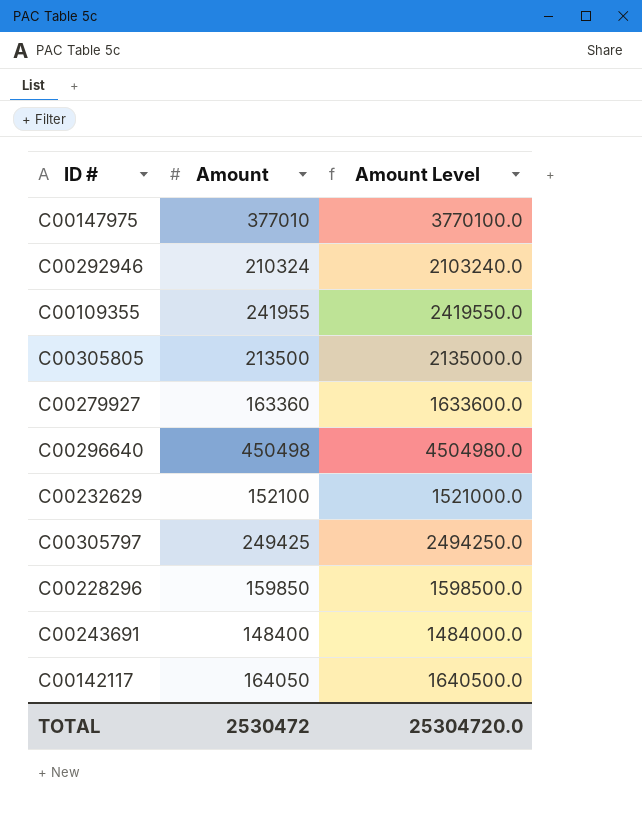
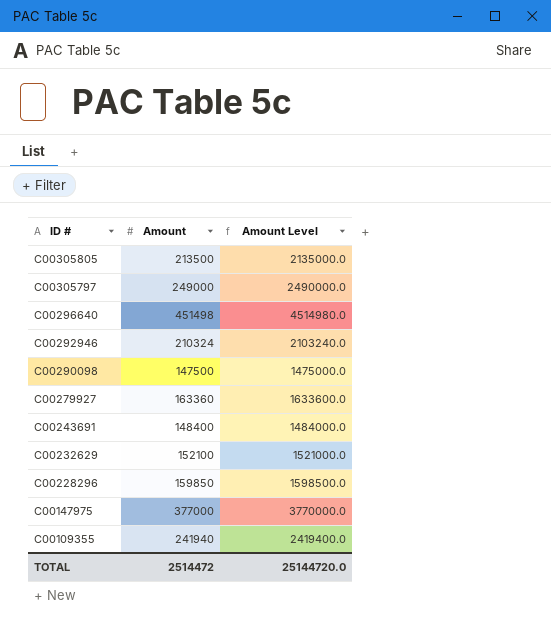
row order: none -> ID # descending
row C00142117: 164050 | 1640500.0 -> none
C00305797 | Amount: 249425 -> 249000
C00305797 | Amount Level: 2494250.0 -> 2490000.0
C00296640 | Amount: 450498 -> 451498
C00296640 | Amount Level: 4504980.0 -> 4514980.0
row C00290098: none -> 147500 | 1475000.0
C00147975 | Amount: 377010 -> 377000
C00147975 | Amount Level: 3770100.0 -> 3770000.0
C00109355 | Amount: 241955 -> 241940
C00109355 | Amount Level: 2419550.0 -> 2419400.0
TOTAL | Amount: 2530472 -> 2514472
TOTAL | Amount Level: 25304720.0 -> 25144720.0

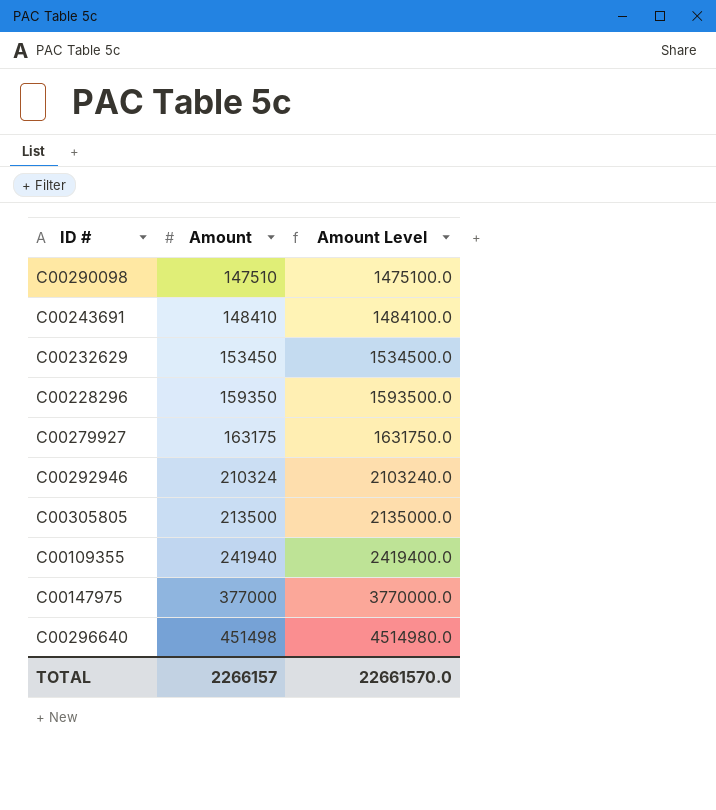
row order: ID # descending -> Amount ascending
row C00305797: 249000 | 2490000.0 -> none
C00290098 | Amount: 147500 -> 147510
C00290098 | Amount Level: 1475000.0 -> 1475100.0
C00243691 | Amount: 148400 -> 148410
C00243691 | Amount Level: 1484000.0 -> 1484100.0
C00232629 | Amount: 152100 -> 153450
C00232629 | Amount Level: 1521000.0 -> 1534500.0
C00228296 | Amount: 159850 -> 159350
C00228296 | Amount Level: 1598500.0 -> 1593500.0
C00279927 | Amount: 163360 -> 163175
C00279927 | Amount Level: 1633600.0 -> 1631750.0
TOTAL | Amount: 2514472 -> 2266157
TOTAL | Amount Level: 25144720.0 -> 22661570.0

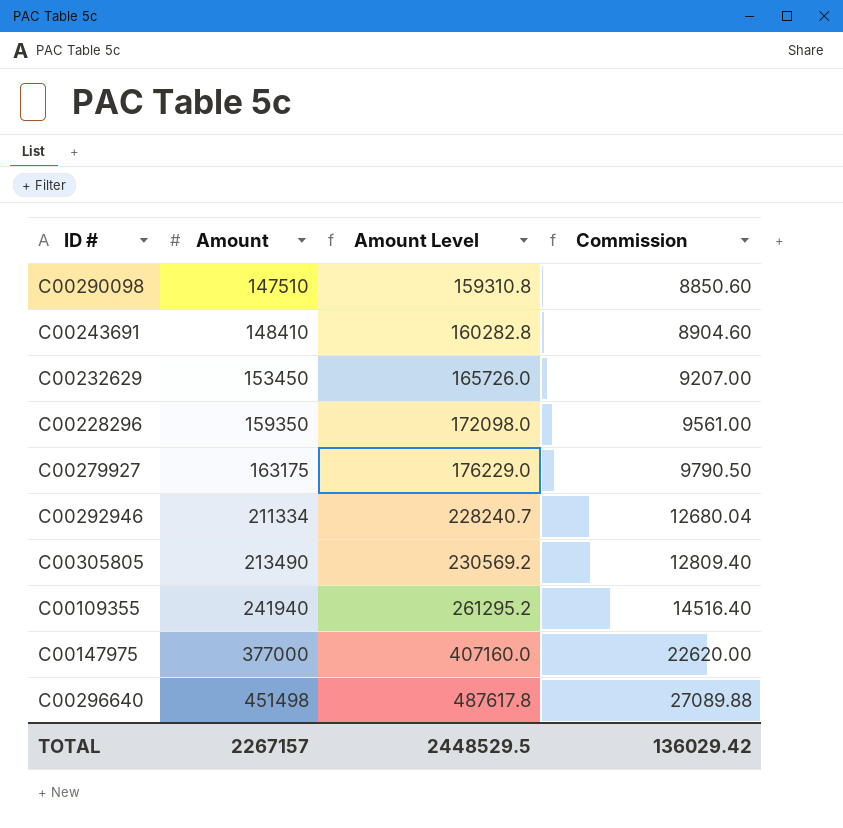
column Amount Level | formula: [Amount] * 10 -> [Amount] * 1.08
column Commission | formula: none -> [Amount] * 0.06
C00292946 | Amount: 210324 -> 211334
C00305805 | Amount: 213500 -> 213490
TOTAL | Amount: 2266157 -> 2267157
TOTAL | Amount Level: 22661570.0 -> 2448529.5

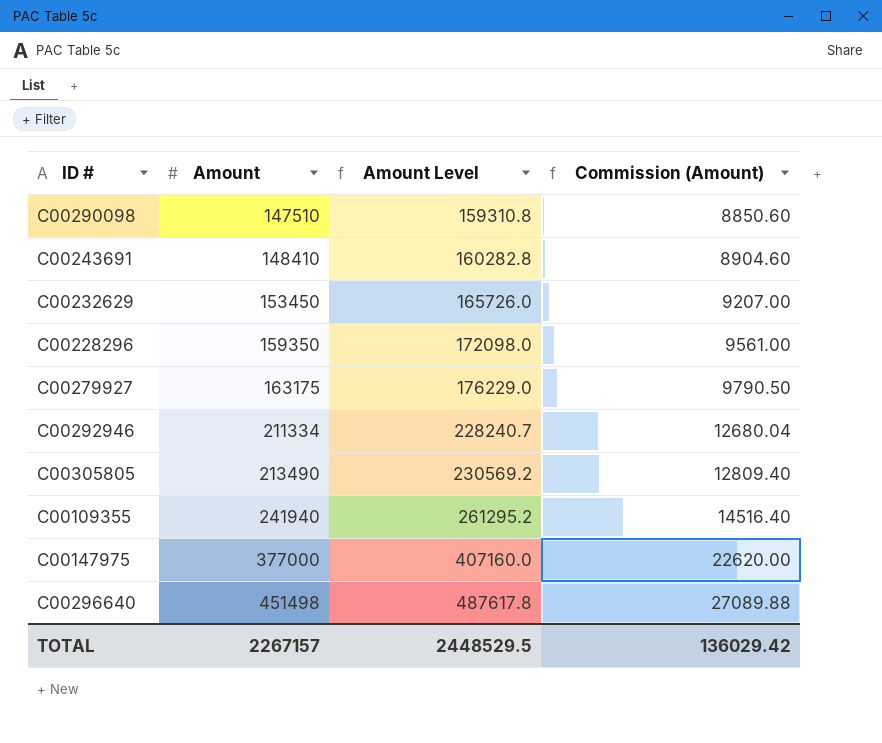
column name: Commission -> Commission (Amount)

